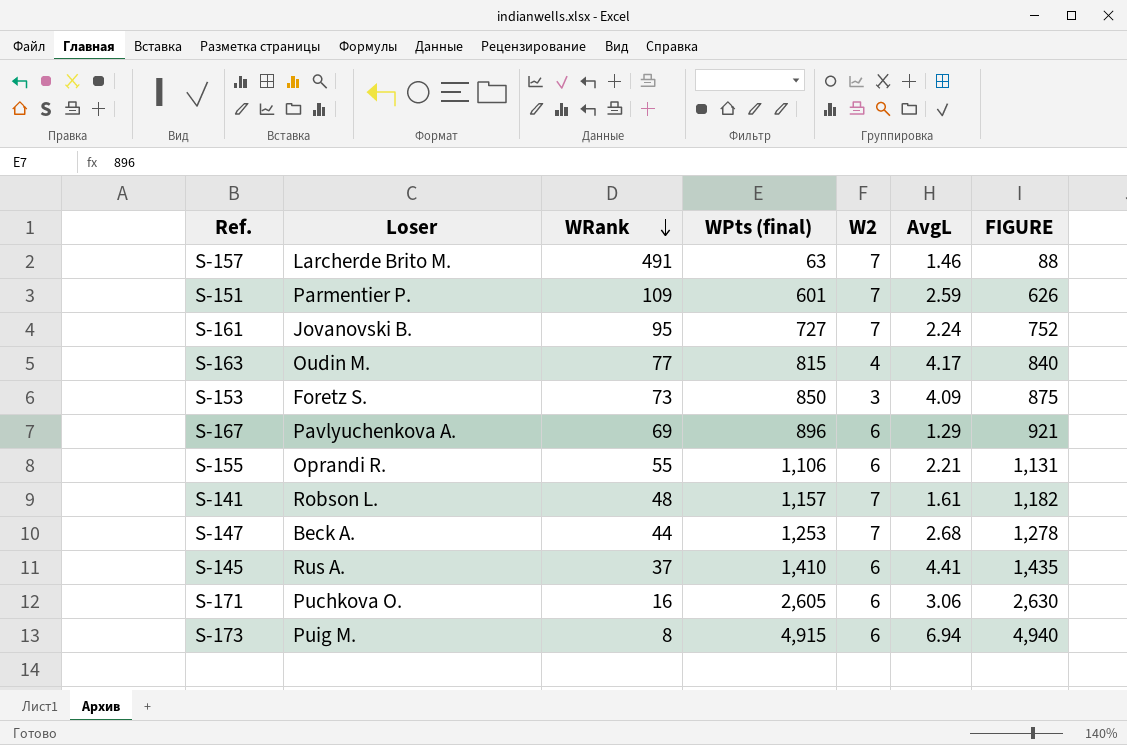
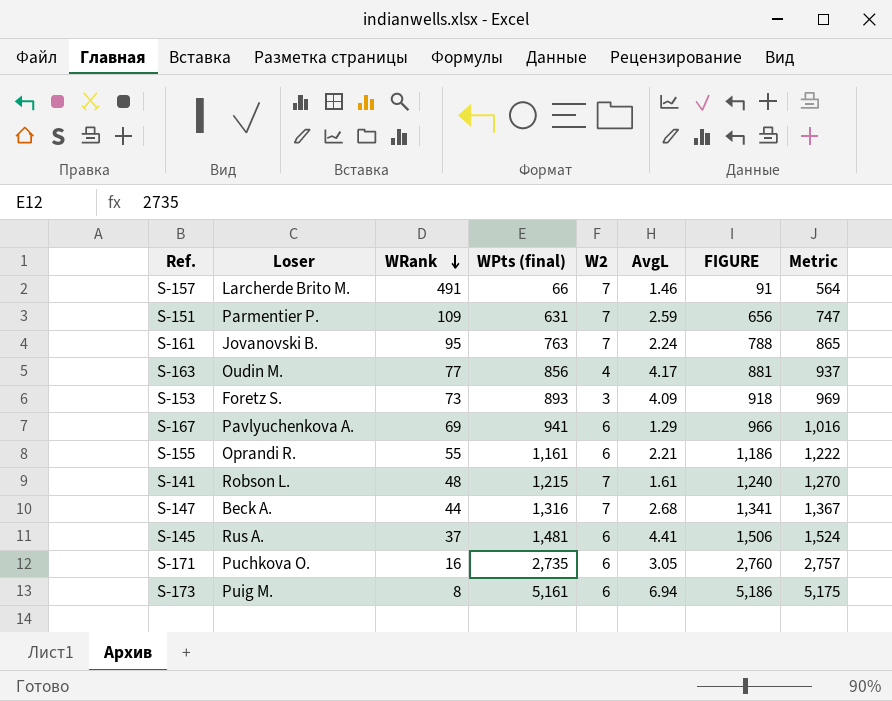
column Metric | formula: none -> [WRank] + [WPts (final)] + [W2]
S-157 | WPts (final): 63 -> 66
S-157 | FIGURE: 88 -> 91
S-151 | WPts (final): 601 -> 631
S-151 | FIGURE: 626 -> 656
S-161 | WPts (final): 727 -> 763
S-161 | FIGURE: 752 -> 788
S-163 | WPts (final): 815 -> 856
S-163 | FIGURE: 840 -> 881
S-153 | WPts (final): 850 -> 893
S-153 | FIGURE: 875 -> 918
S-167 | WPts (final): 896 -> 941
S-167 | FIGURE: 921 -> 966
S-155 | WPts (final): 1,106 -> 1,161
S-155 | FIGURE: 1,131 -> 1,186
S-141 | WPts (final): 1,157 -> 1,215
S-141 | FIGURE: 1,182 -> 1,240
S-147 | WPts (final): 1,253 -> 1,316
S-147 | FIGURE: 1,278 -> 1,341
S-145 | WPts (final): 1,410 -> 1,481
S-145 | FIGURE: 1,435 -> 1,506
S-171 | WPts (final): 2,605 -> 2,735
S-171 | AvgL: 3.06 -> 3.05
S-171 | FIGURE: 2,630 -> 2,760
S-173 | WPts (final): 4,915 -> 5,161
S-173 | FIGURE: 4,940 -> 5,186

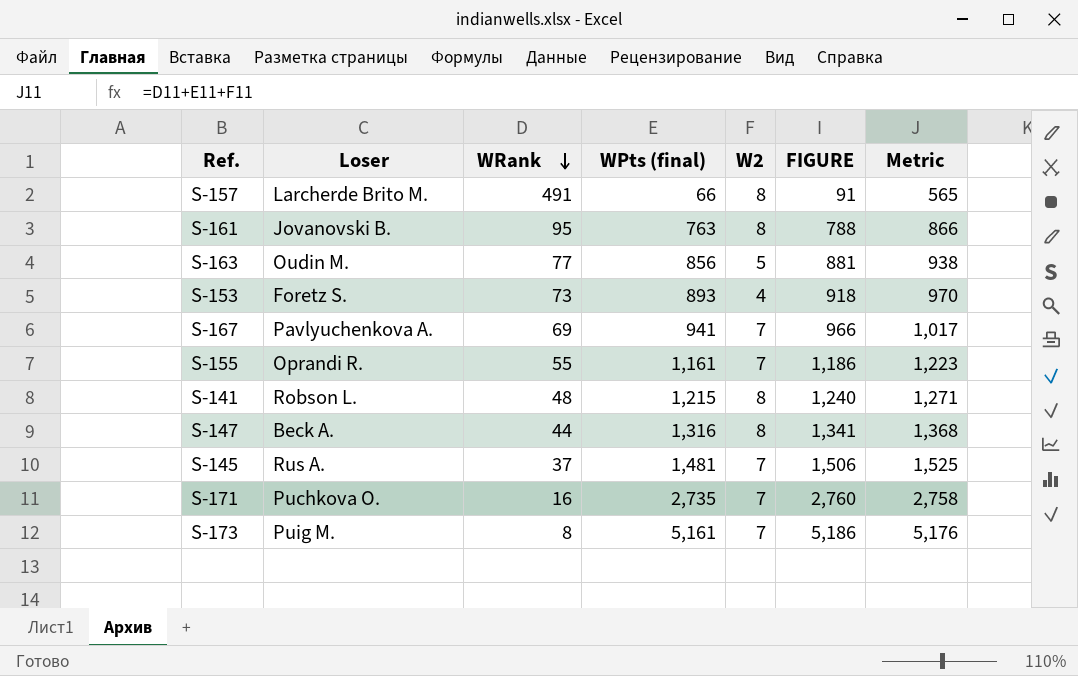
column AvgL | position: 6 -> none
row S-151: Parmentier P. | 109 | 631 | 7 | 2.59 | 656 | 747 -> none
S-157 | W2: 7 -> 8
S-157 | Metric: 564 -> 565
S-161 | W2: 7 -> 8
S-161 | Metric: 865 -> 866
S-163 | W2: 4 -> 5
S-163 | Metric: 937 -> 938
S-153 | W2: 3 -> 4
S-153 | Metric: 969 -> 970
S-167 | W2: 6 -> 7
S-167 | Metric: 1,016 -> 1,017
S-155 | W2: 6 -> 7
S-155 | Metric: 1,222 -> 1,223
S-141 | W2: 7 -> 8
S-141 | Metric: 1,270 -> 1,271
S-147 | W2: 7 -> 8
S-147 | Metric: 1,367 -> 1,368
S-145 | W2: 6 -> 7
S-145 | Metric: 1,524 -> 1,525
S-171 | W2: 6 -> 7
S-171 | Metric: 2,757 -> 2,758
S-173 | W2: 6 -> 7
S-173 | Metric: 5,175 -> 5,176

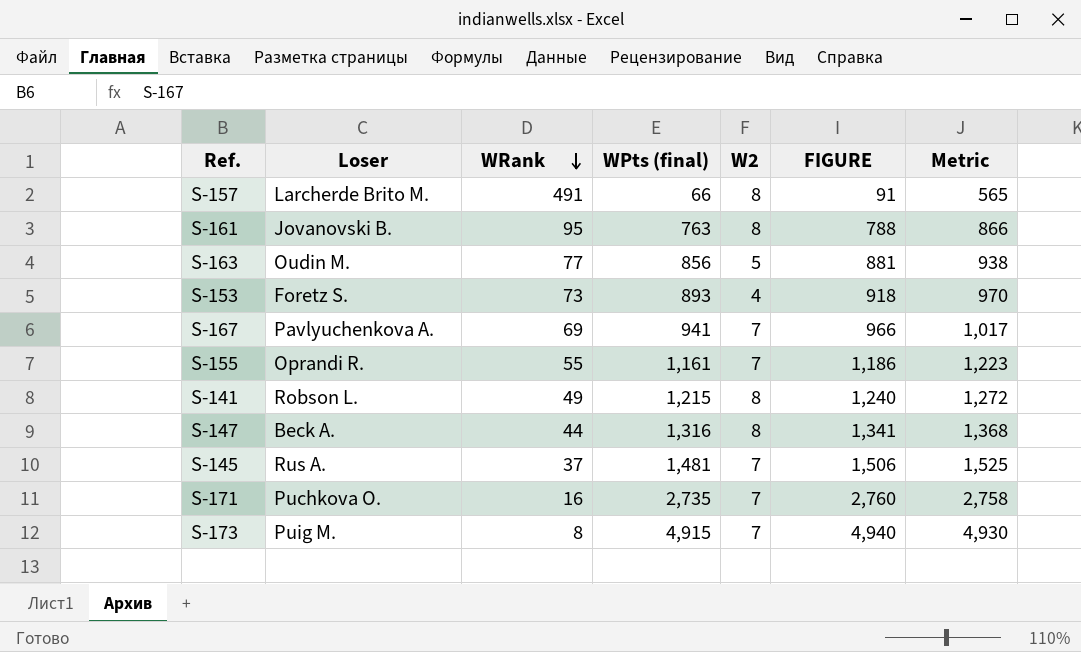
S-141 | WRank: 48 -> 49
S-141 | Metric: 1,271 -> 1,272
S-173 | WPts (final): 5,161 -> 4,915
S-173 | FIGURE: 5,186 -> 4,940
S-173 | Metric: 5,176 -> 4,930

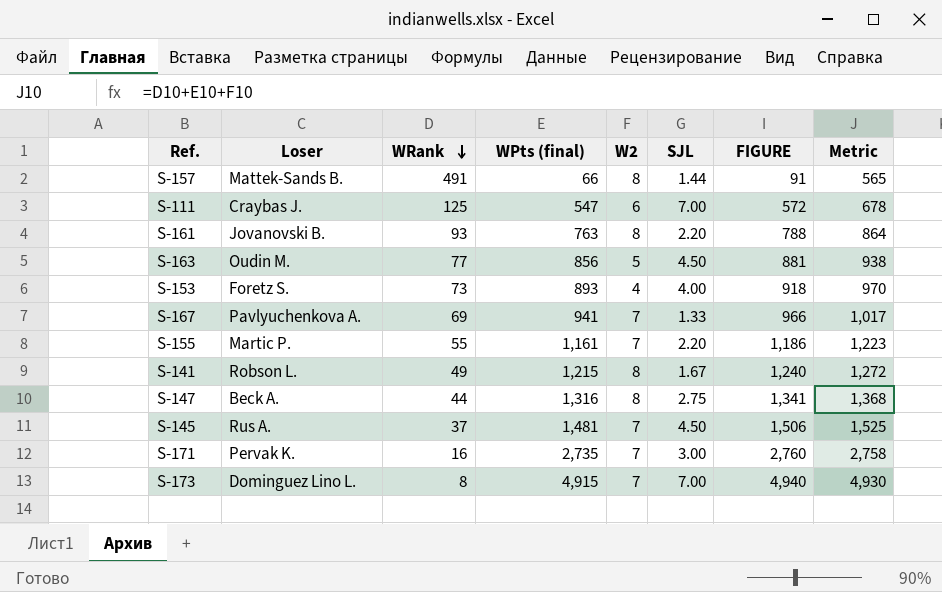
column SJL | position: none -> 6
S-157 | Loser: Larcherde Brito M. -> Mattek-Sands B.
row S-111: none -> Craybas J. | 125 | 547 | 6 | 7.00 | 572 | 678
S-161 | WRank: 95 -> 93
S-161 | Metric: 866 -> 864
S-155 | Loser: Oprandi R. -> Martic P.
S-171 | Loser: Puchkova O. -> Pervak K.
S-173 | Loser: Puig M. -> Dominguez Lino L.

